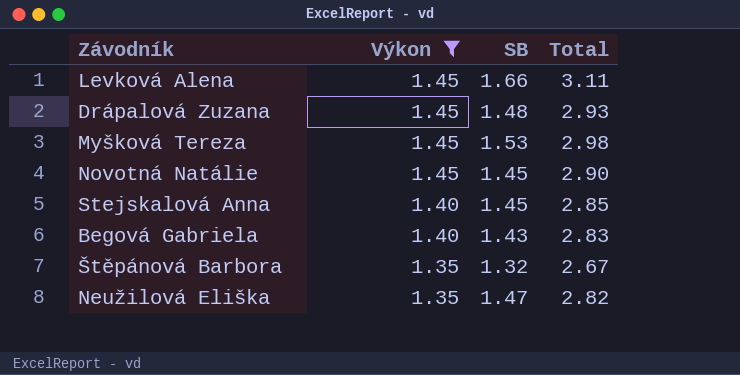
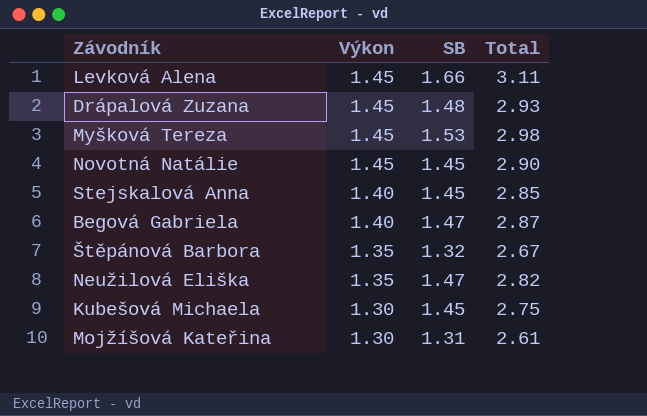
filter: Výkon != 1.30 -> none
Begová Gabriela | SB: 1.43 -> 1.47
Begová Gabriela | Total: 2.83 -> 2.87

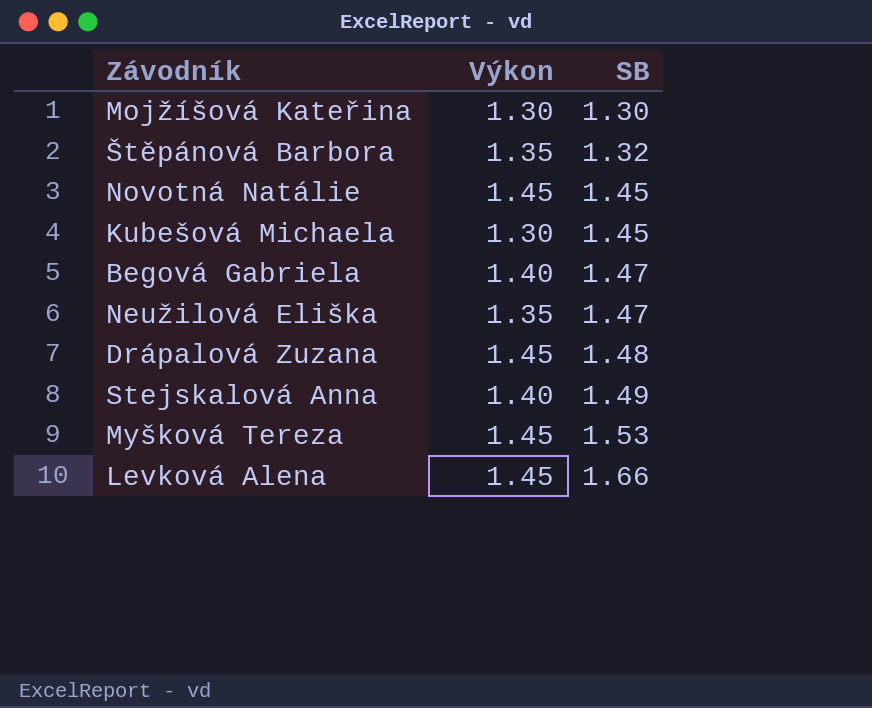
row order: Výkon descending -> SB ascending
column Total | formula: [Výkon] + [SB] -> none
Mojžíšová Kateřina | SB: 1.31 -> 1.30
Stejskalová Anna | SB: 1.45 -> 1.49

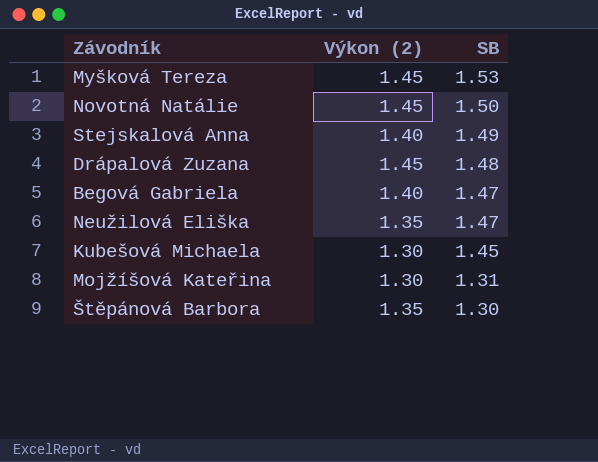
row order: SB ascending -> SB descending
column name: Výkon -> Výkon (2)
row Levková Alena: 1.45 | 1.66 -> none
Novotná Natálie | SB: 1.45 -> 1.50
Mojžíšová Kateřina | SB: 1.30 -> 1.31
Štěpánová Barbora | SB: 1.32 -> 1.30

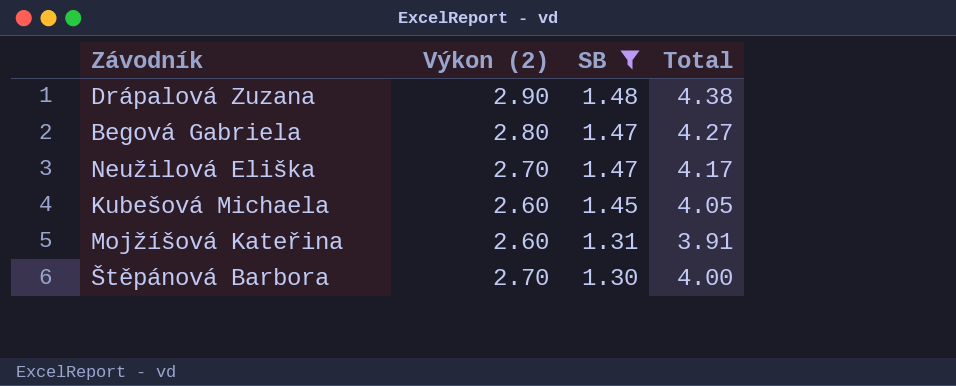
filter: none -> SB <= 1.48
column Total | formula: none -> [Výkon (2)] + [SB]
Drápalová Zuzana | Výkon (2): 1.45 -> 2.90
Begová Gabriela | Výkon (2): 1.40 -> 2.80
Neužilová Eliška | Výkon (2): 1.35 -> 2.70
Kubešová Michaela | Výkon (2): 1.30 -> 2.60
Mojžíšová Kateřina | Výkon (2): 1.30 -> 2.60
Štěpánová Barbora | Výkon (2): 1.35 -> 2.70

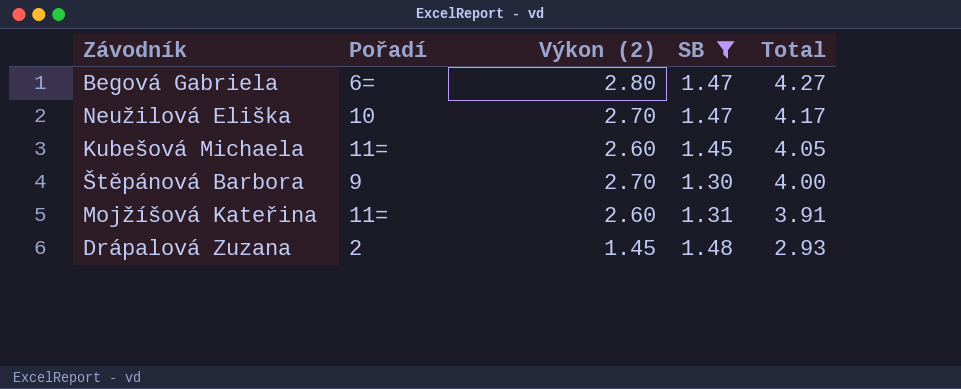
row order: SB descending -> Total descending
column Pořadí | position: none -> 2
Drápalová Zuzana | Výkon (2): 2.90 -> 1.45
Drápalová Zuzana | Total: 4.38 -> 2.93

